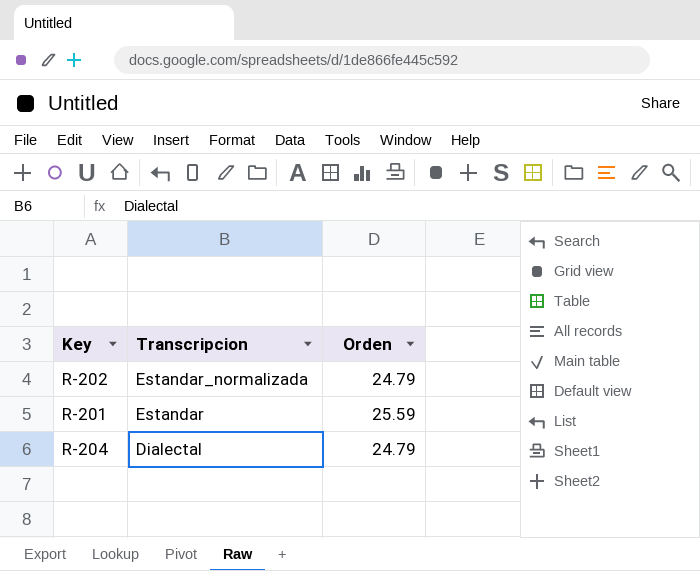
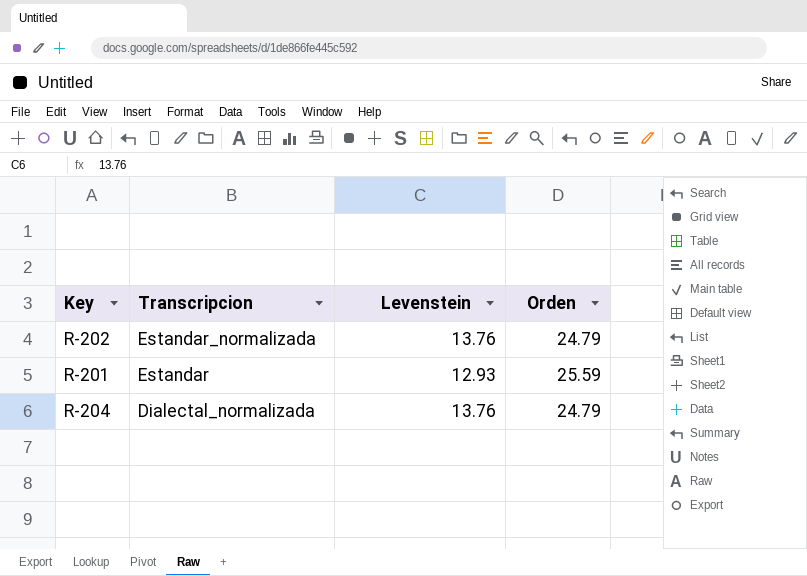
column Levenstein | position: none -> 3
R-204 | Transcripcion: Dialectal -> Dialectal_normalizada

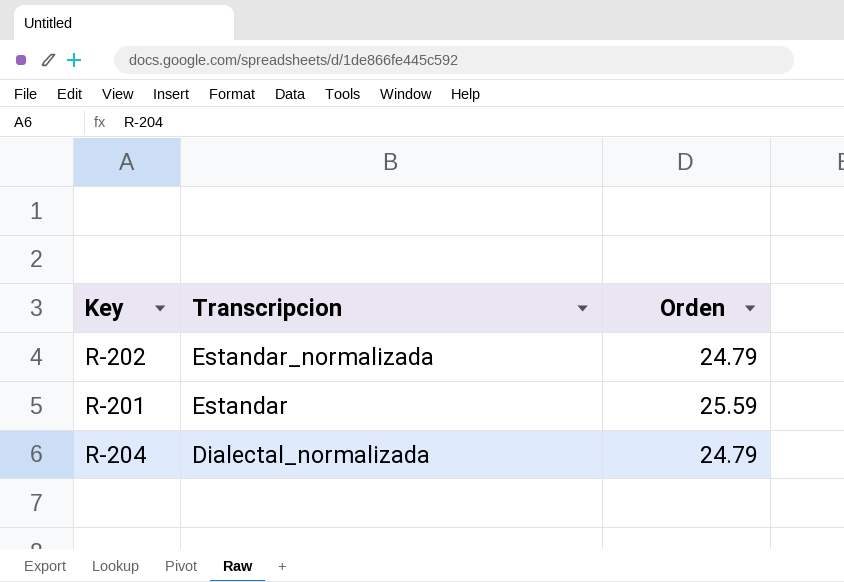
column Levenstein | position: 3 -> none

